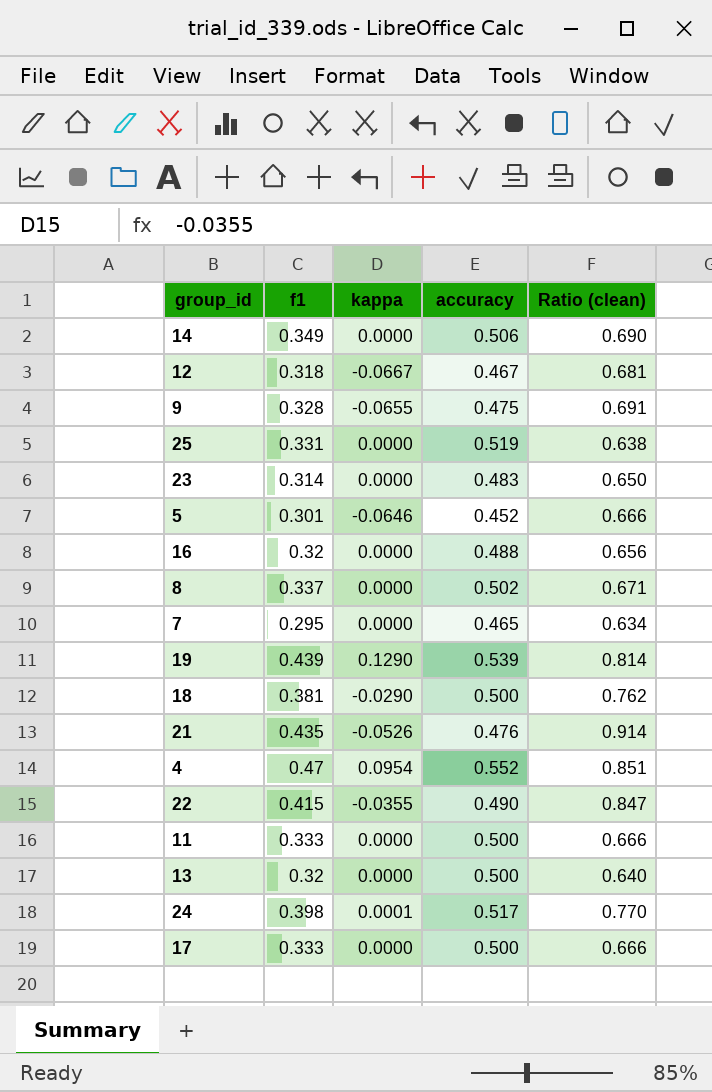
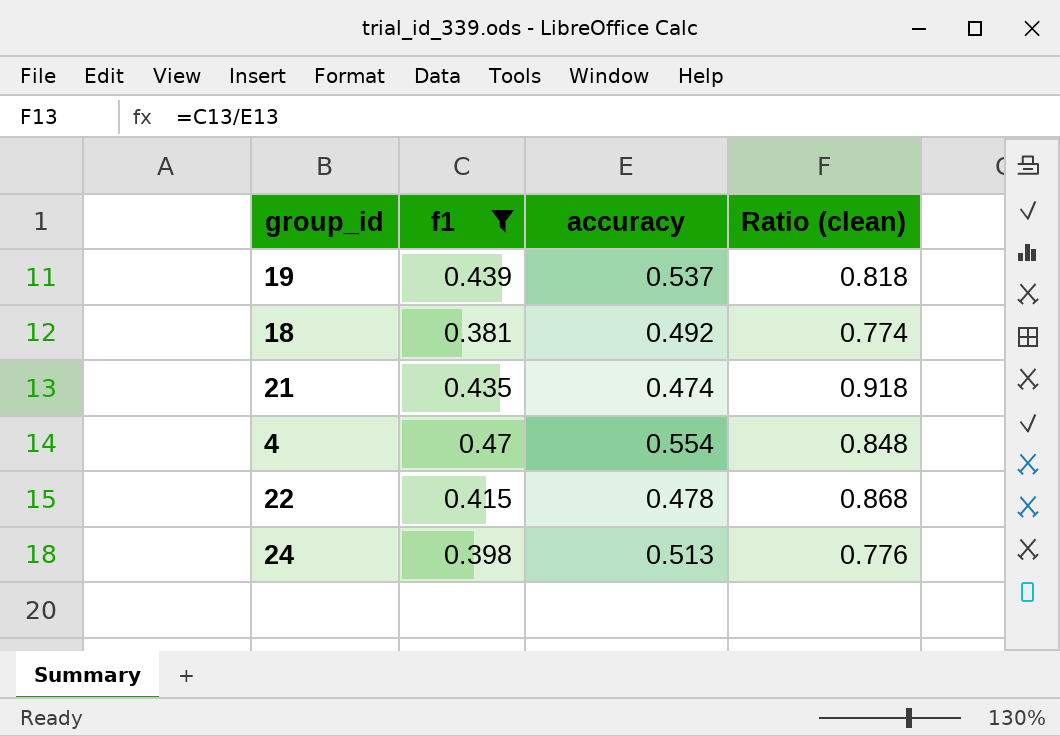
filter: none -> f1 >= 0.381
column kappa | position: 3 -> none
19 | accuracy: 0.539 -> 0.537
19 | Ratio (clean): 0.814 -> 0.818
18 | accuracy: 0.500 -> 0.492
18 | Ratio (clean): 0.762 -> 0.774
21 | accuracy: 0.476 -> 0.474
21 | Ratio (clean): 0.914 -> 0.918
4 | accuracy: 0.552 -> 0.554
4 | Ratio (clean): 0.851 -> 0.848
22 | accuracy: 0.490 -> 0.478
22 | Ratio (clean): 0.847 -> 0.868
24 | accuracy: 0.517 -> 0.513
24 | Ratio (clean): 0.770 -> 0.776

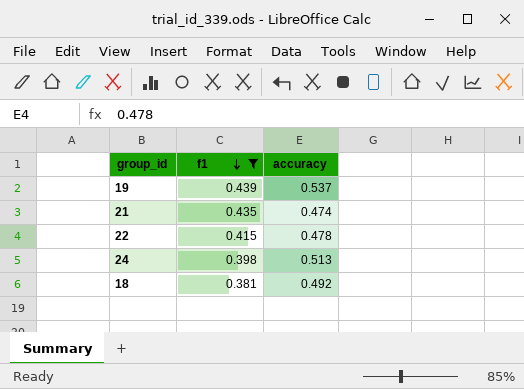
row order: none -> f1 descending
column Ratio (clean) | formula: [f1] / [accuracy] -> none
row 4: 0.47 | 0.554 | 0.848 -> none

